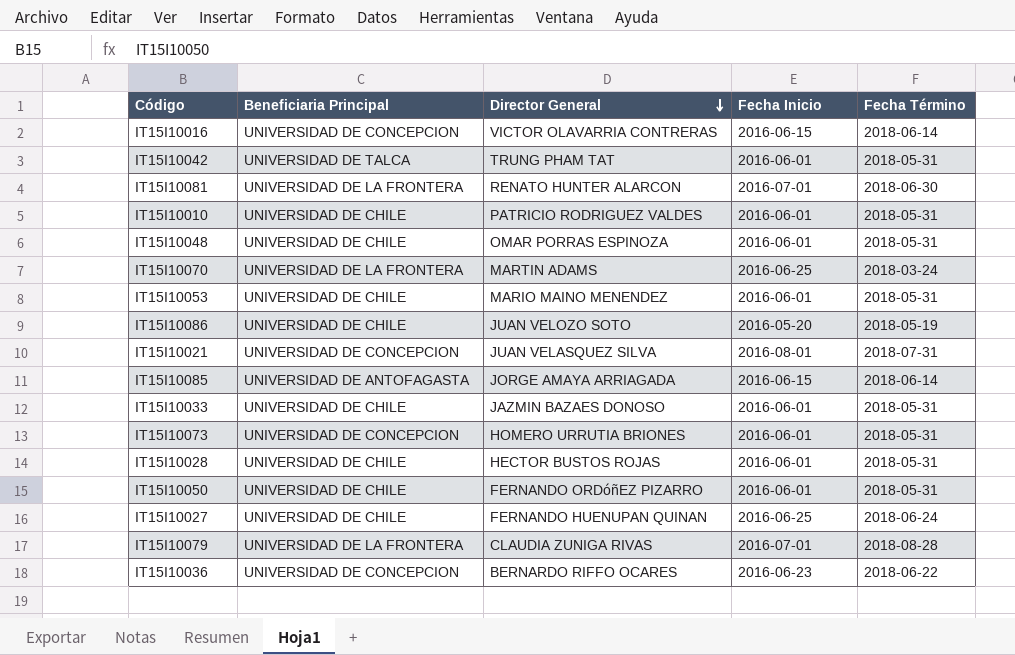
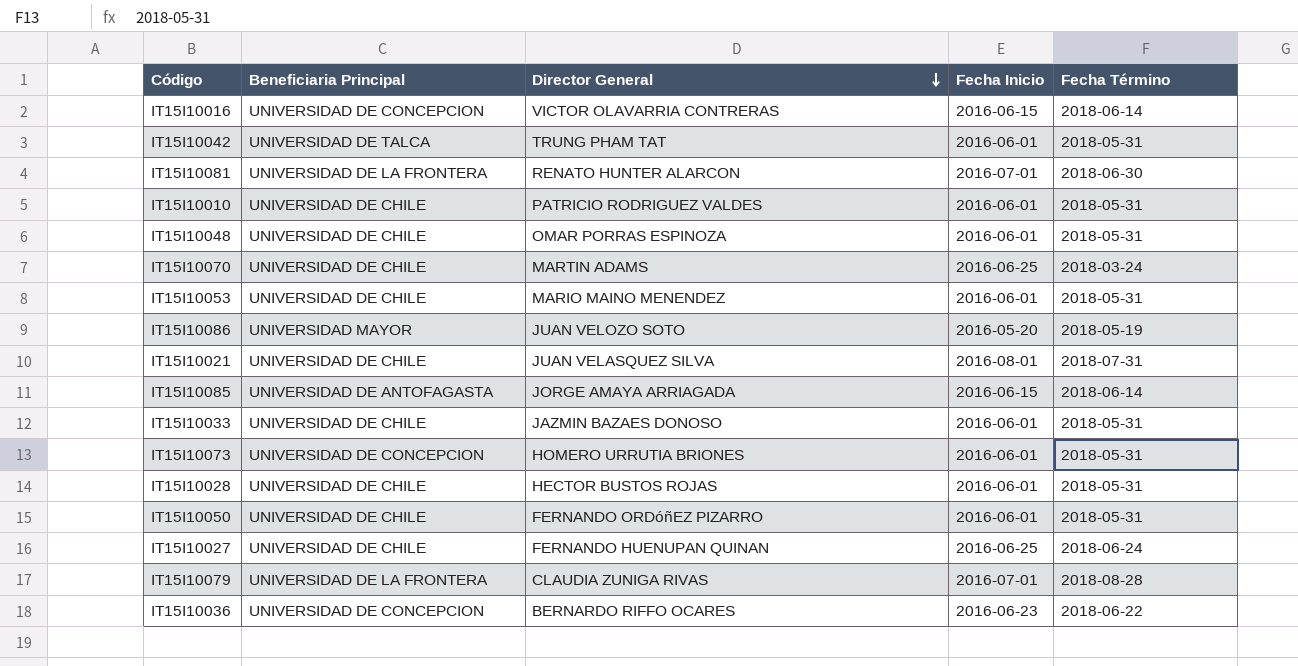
IT15I10070 | Beneficiaria Principal: UNIVERSIDAD DE LA FRONTERA -> UNIVERSIDAD DE CHILE
IT15I10086 | Beneficiaria Principal: UNIVERSIDAD DE CHILE -> UNIVERSIDAD MAYOR
IT15I10021 | Beneficiaria Principal: UNIVERSIDAD DE CONCEPCION -> UNIVERSIDAD DE CHILE

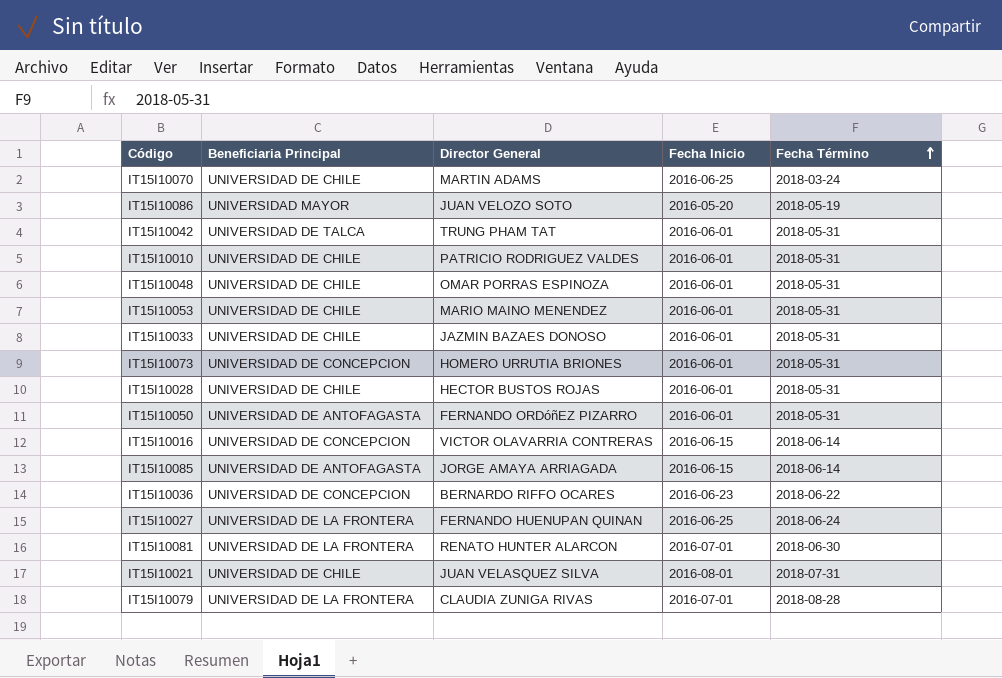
row order: Director General descending -> Fecha Término ascending
IT15I10050 | Beneficiaria Principal: UNIVERSIDAD DE CHILE -> UNIVERSIDAD DE ANTOFAGASTA
IT15I10027 | Beneficiaria Principal: UNIVERSIDAD DE CHILE -> UNIVERSIDAD DE LA FRONTERA

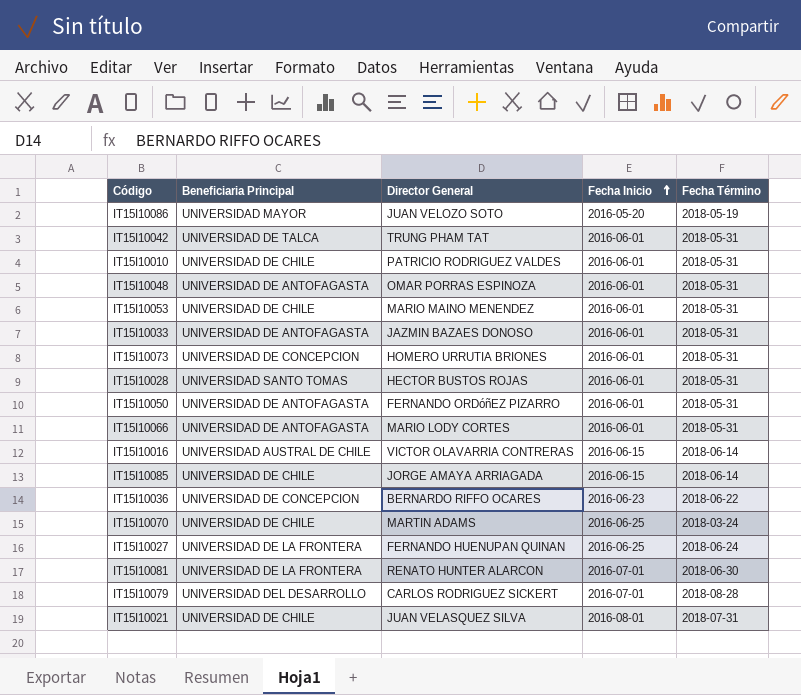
row order: Fecha Término ascending -> Fecha Inicio ascending
IT15I10048 | Beneficiaria Principal: UNIVERSIDAD DE CHILE -> UNIVERSIDAD DE ANTOFAGASTA
IT15I10033 | Beneficiaria Principal: UNIVERSIDAD DE CHILE -> UNIVERSIDAD DE ANTOFAGASTA
IT15I10028 | Beneficiaria Principal: UNIVERSIDAD DE CHILE -> UNIVERSIDAD SANTO TOMAS
row IT15I10066: none -> UNIVERSIDAD DE ANTOFAGASTA | MARIO LODY CORTES | 2016-06-01 | 2018-05-31
IT15I10016 | Beneficiaria Principal: UNIVERSIDAD DE CONCEPCION -> UNIVERSIDAD AUSTRAL DE CHILE
IT15I10085 | Beneficiaria Principal: UNIVERSIDAD DE ANTOFAGASTA -> UNIVERSIDAD DE CHILE
IT15I10079 | Beneficiaria Principal: UNIVERSIDAD DE LA FRONTERA -> UNIVERSIDAD DEL DESARROLLO
IT15I10079 | Director General: CLAUDIA ZUNIGA RIVAS -> CARLOS RODRIGUEZ SICKERT

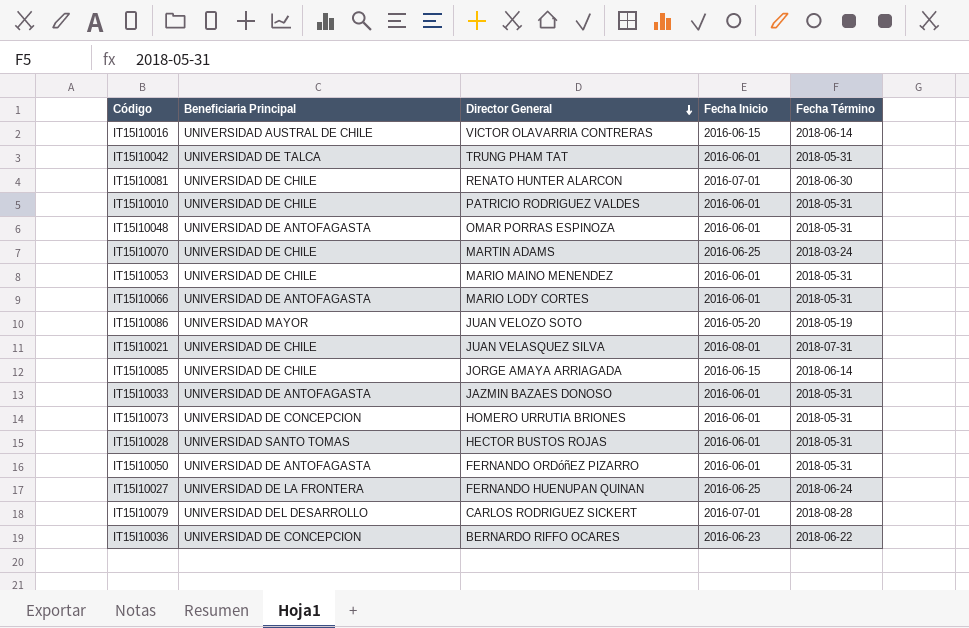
row order: Fecha Inicio ascending -> Director General descending
IT15I10081 | Beneficiaria Principal: UNIVERSIDAD DE LA FRONTERA -> UNIVERSIDAD DE CHILE

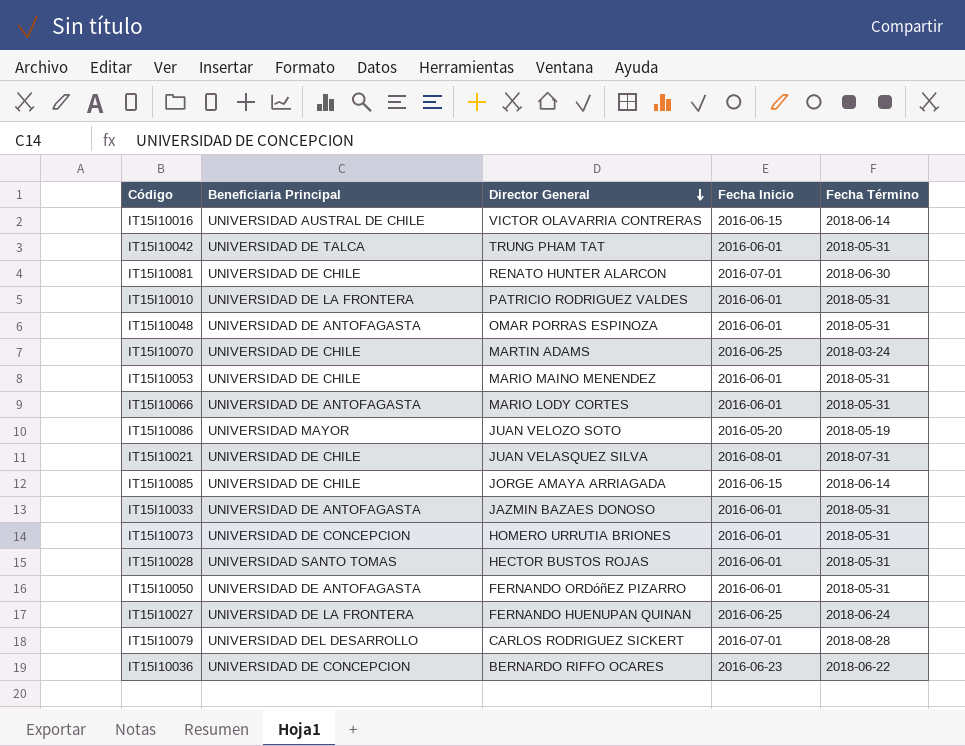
IT15I10010 | Beneficiaria Principal: UNIVERSIDAD DE CHILE -> UNIVERSIDAD DE LA FRONTERA

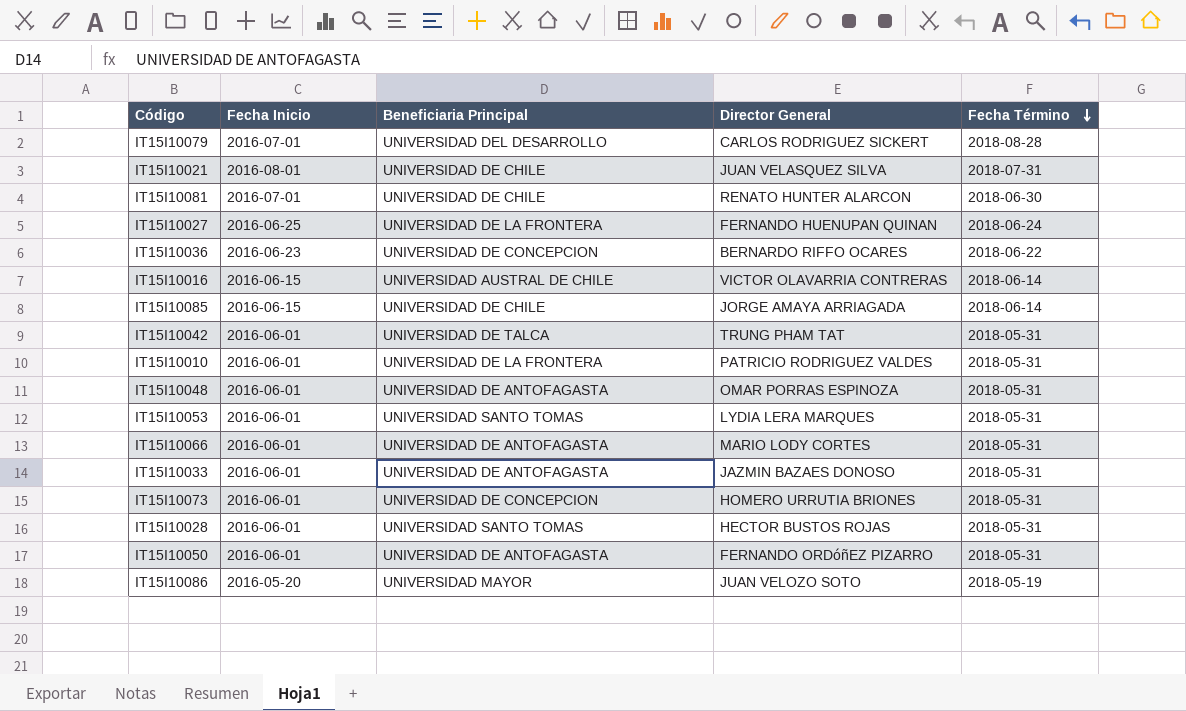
row order: Director General descending -> Fecha Término descending
column Fecha Inicio | position: 4 -> 2
row IT15I10070: UNIVERSIDAD DE CHILE | MARTIN ADAMS | 2016-06-25 | 2018-03-24 -> none
IT15I10053 | Beneficiaria Principal: UNIVERSIDAD DE CHILE -> UNIVERSIDAD SANTO TOMAS
IT15I10053 | Director General: MARIO MAINO MENENDEZ -> LYDIA LERA MARQUES

